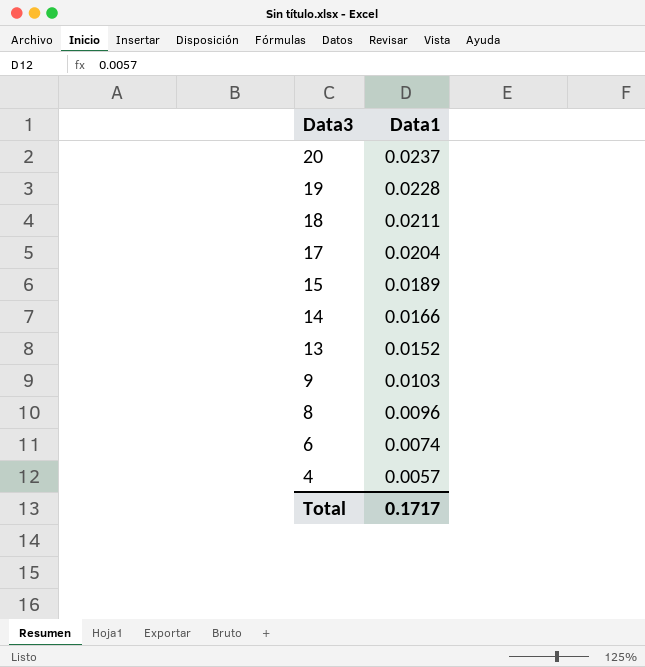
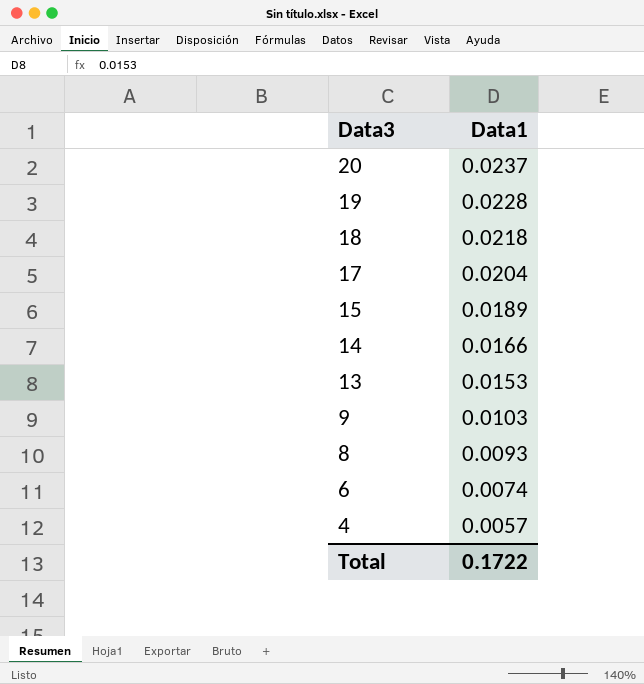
18 | Data1: 0.0211 -> 0.0218
13 | Data1: 0.0152 -> 0.0153
8 | Data1: 0.0096 -> 0.0093
Total | Data1: 0.1717 -> 0.1722

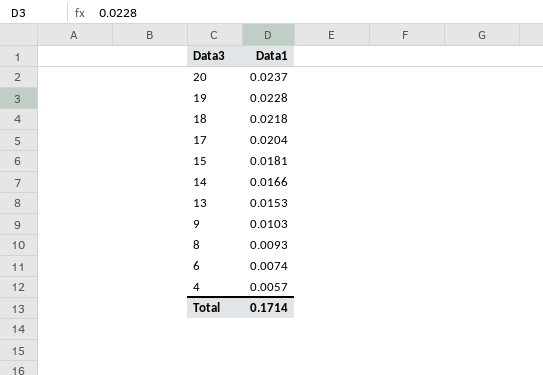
15 | Data1: 0.0189 -> 0.0181
Total | Data1: 0.1722 -> 0.1714

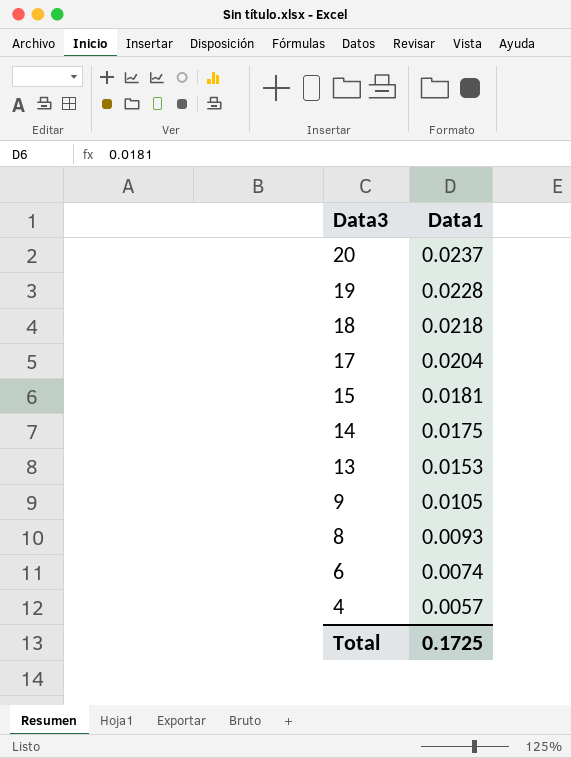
14 | Data1: 0.0166 -> 0.0175
9 | Data1: 0.0103 -> 0.0105
Total | Data1: 0.1714 -> 0.1725

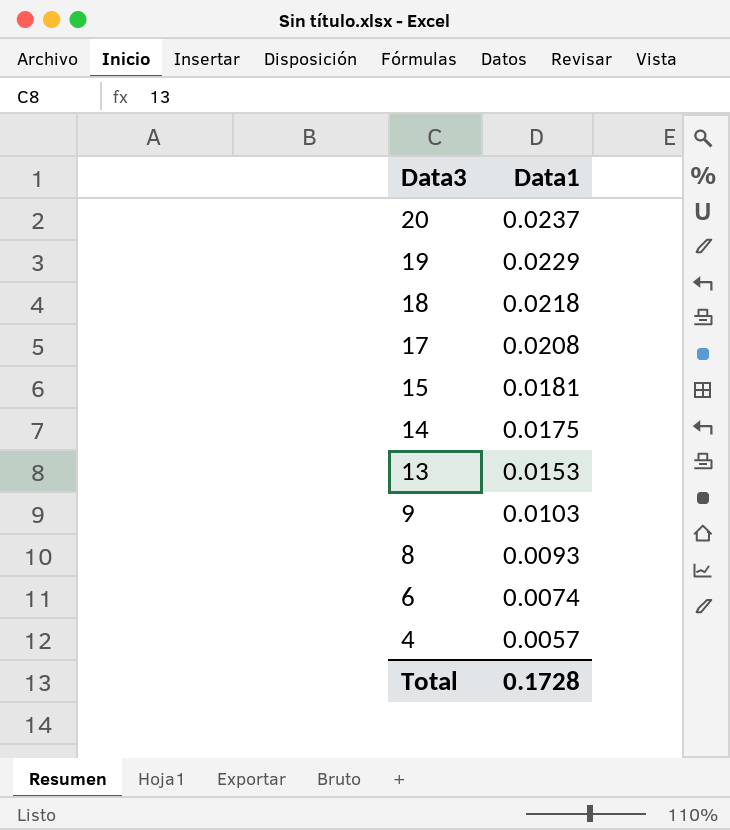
19 | Data1: 0.0228 -> 0.0229
17 | Data1: 0.0204 -> 0.0208
9 | Data1: 0.0105 -> 0.0103
Total | Data1: 0.1725 -> 0.1728

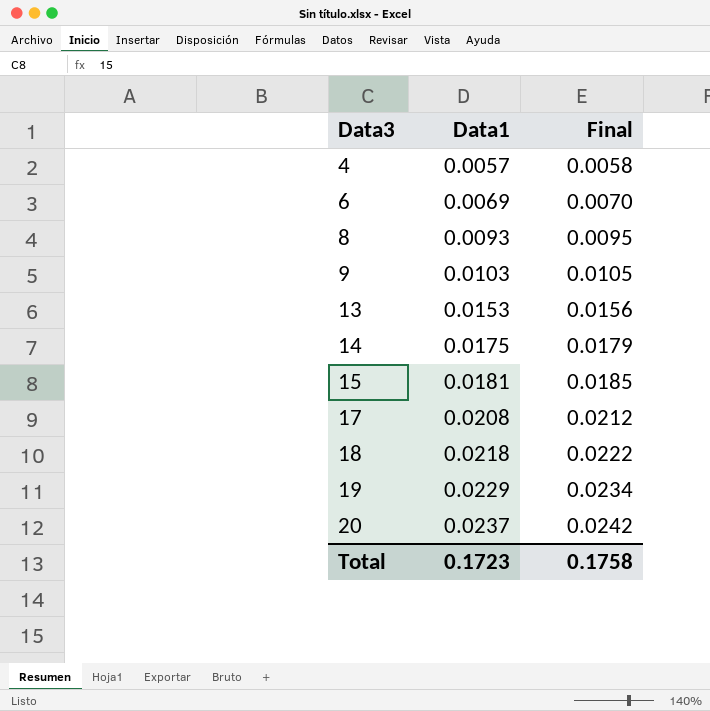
row order: Data3 descending -> Data3 ascending
column Final | formula: none -> [Data1] * 1.02
6 | Data1: 0.0074 -> 0.0069
Total | Data1: 0.1728 -> 0.1723

